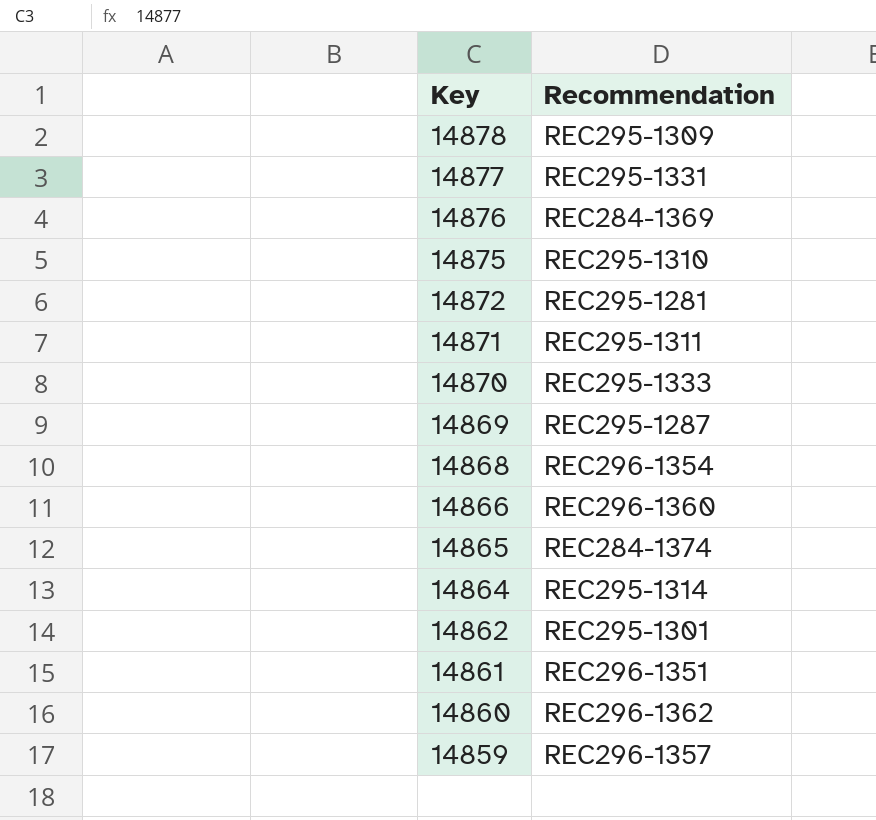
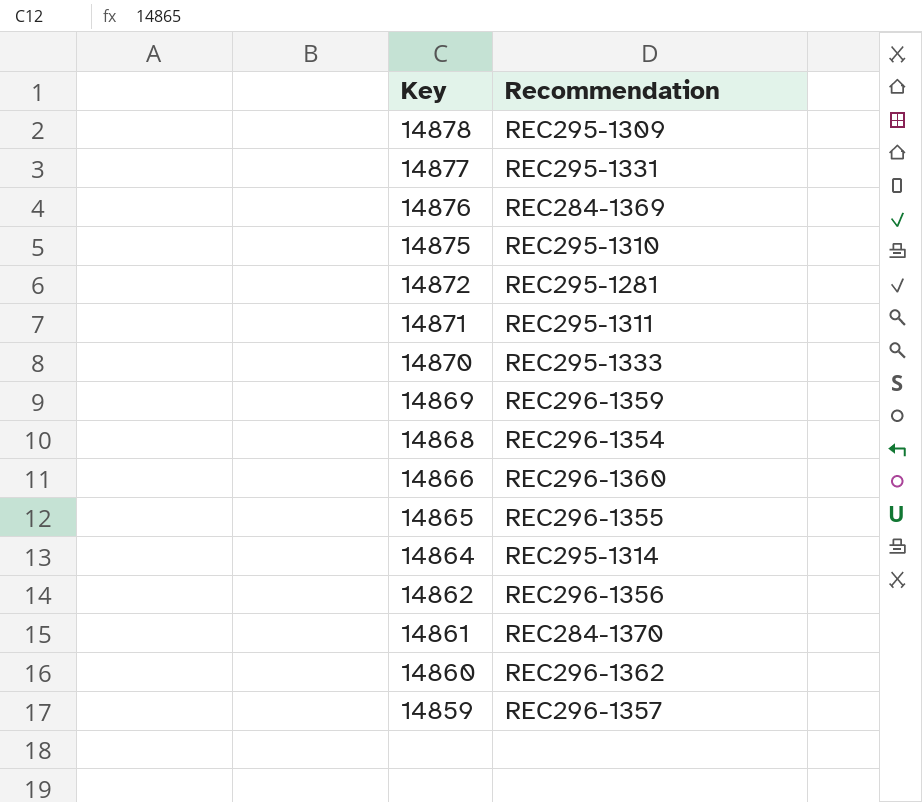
14869 | Recommendation: REC295-1287 -> REC296-1359
14865 | Recommendation: REC284-1374 -> REC296-1355
14862 | Recommendation: REC295-1301 -> REC296-1356
14861 | Recommendation: REC296-1351 -> REC284-1370

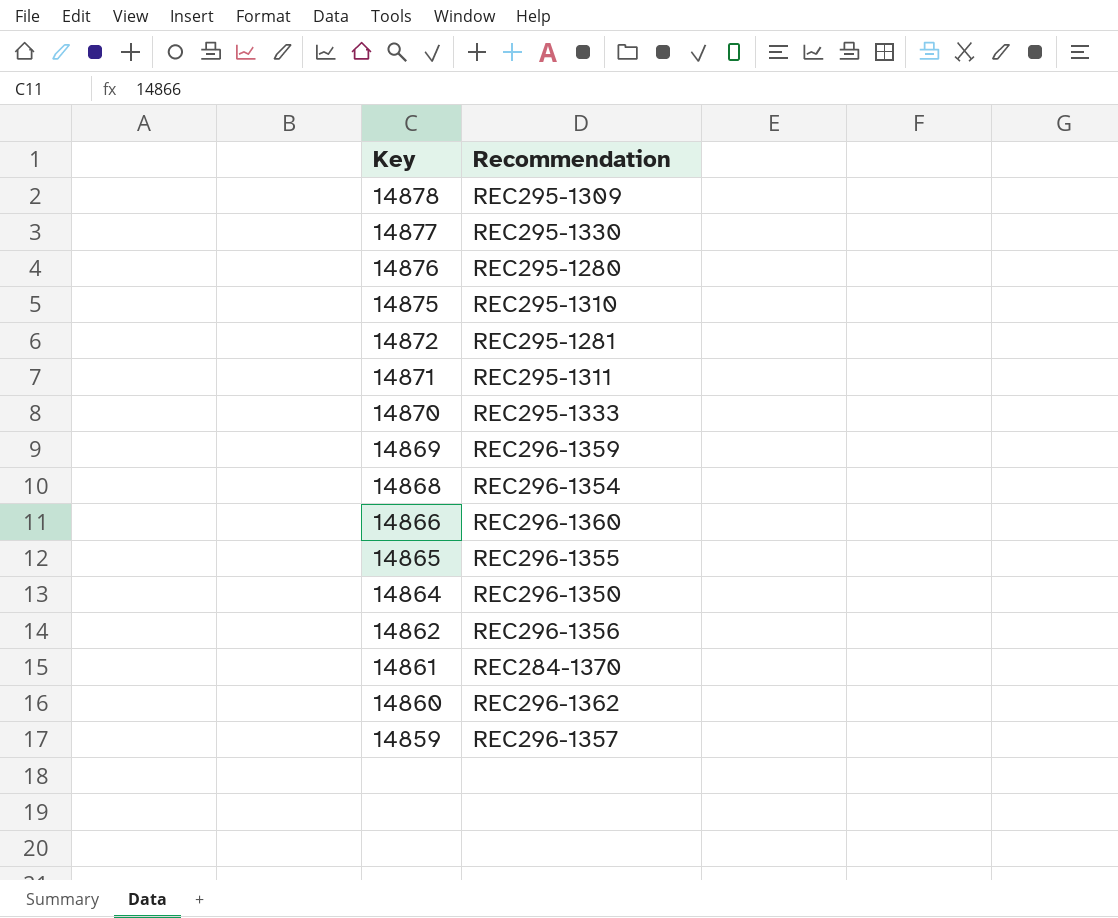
14877 | Recommendation: REC295-1331 -> REC295-1330
14876 | Recommendation: REC284-1369 -> REC295-1280
14864 | Recommendation: REC295-1314 -> REC296-1350

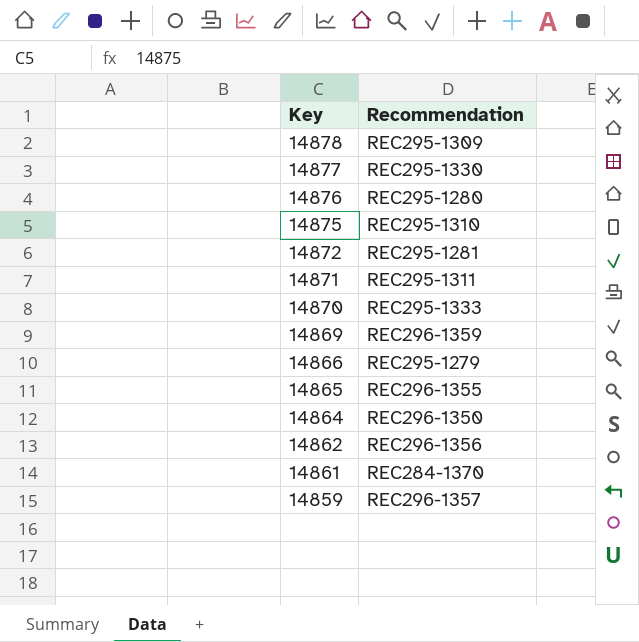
row 14868: REC296-1354 -> none
row 14860: REC296-1362 -> none
14866 | Recommendation: REC296-1360 -> REC295-1279

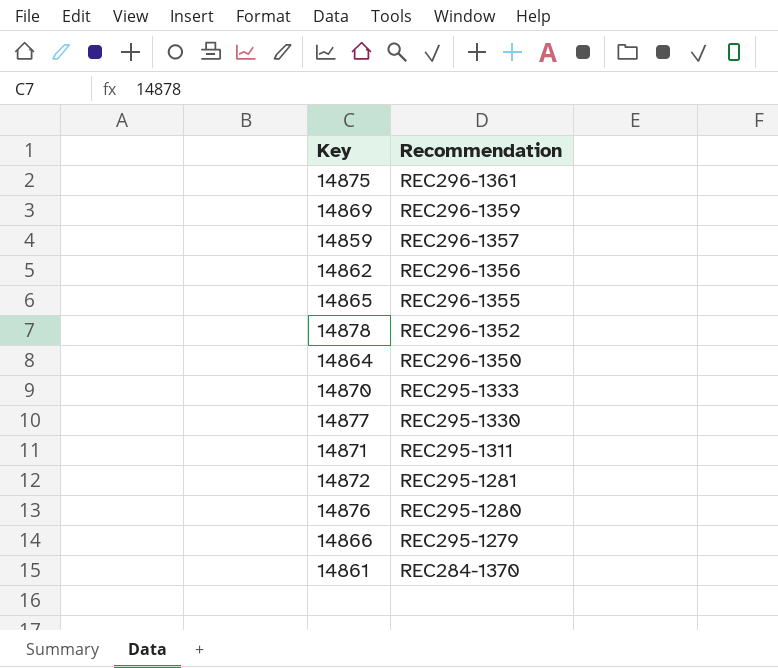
row order: Key descending -> Recommendation descending
14875 | Recommendation: REC295-1310 -> REC296-1361
14878 | Recommendation: REC295-1309 -> REC296-1352

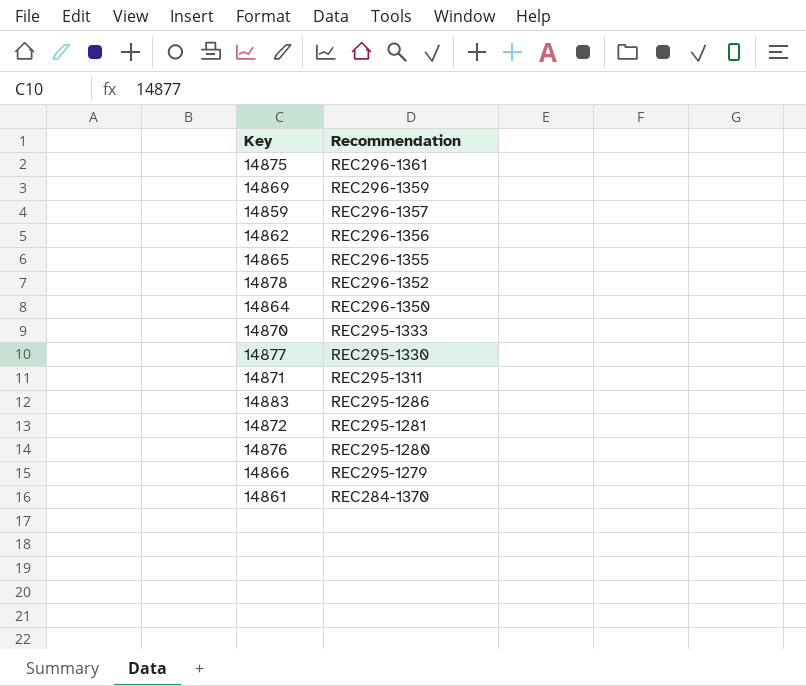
row 14883: none -> REC295-1286

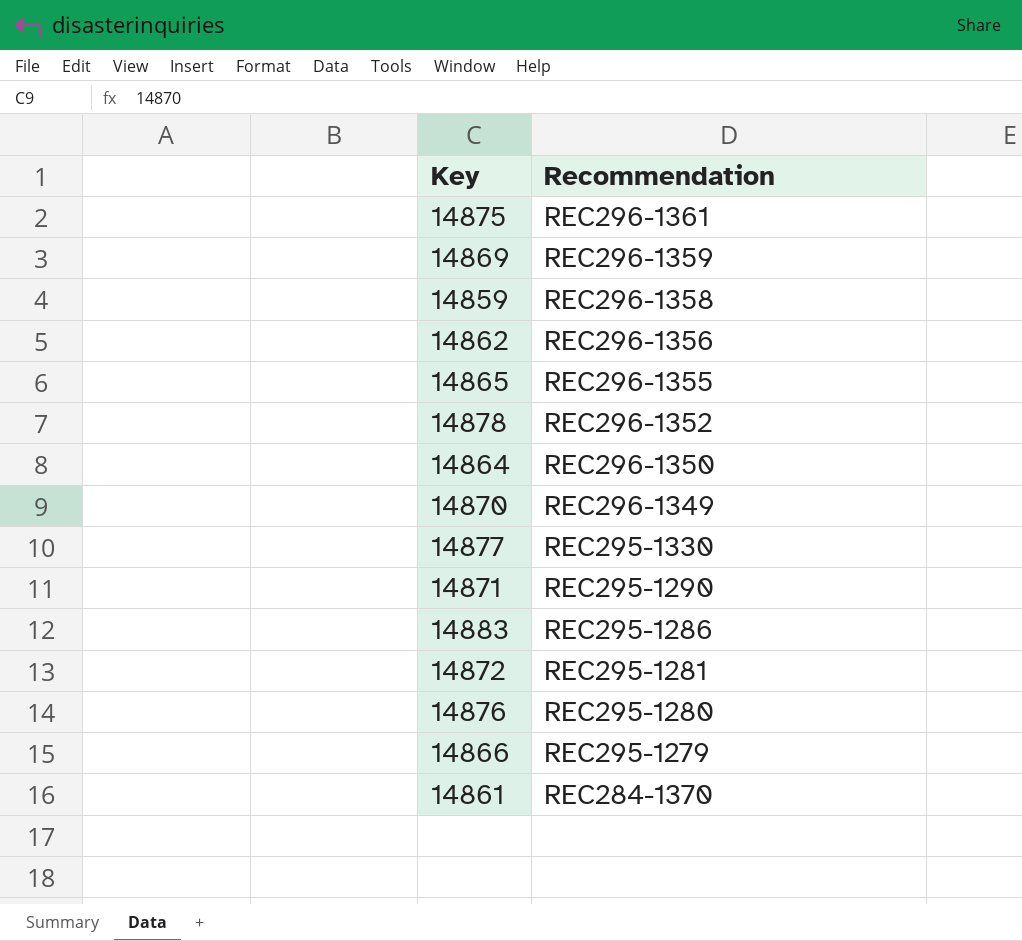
14859 | Recommendation: REC296-1357 -> REC296-1358
14870 | Recommendation: REC295-1333 -> REC296-1349
14871 | Recommendation: REC295-1311 -> REC295-1290

